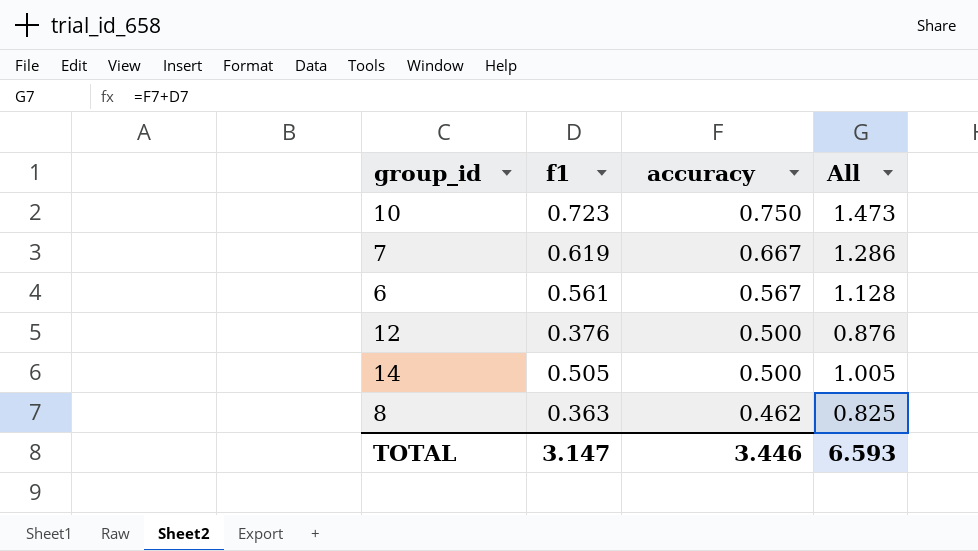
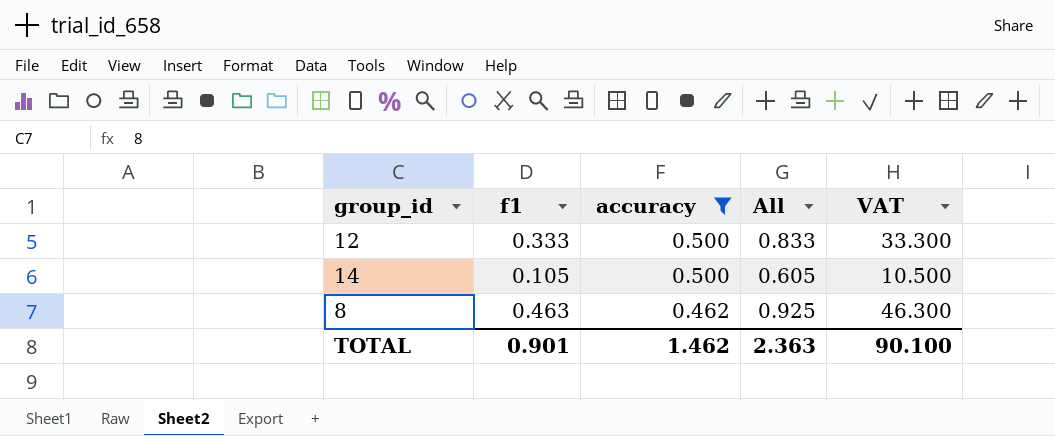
filter: none -> accuracy <= 0.500
column VAT | formula: none -> [f1] * 100
12 | f1: 0.376 -> 0.333
12 | All: 0.876 -> 0.833
14 | f1: 0.505 -> 0.105
14 | All: 1.005 -> 0.605
8 | f1: 0.363 -> 0.463
8 | All: 0.825 -> 0.925
TOTAL | f1: 3.147 -> 0.901
TOTAL | accuracy: 3.446 -> 1.462
TOTAL | All: 6.593 -> 2.363

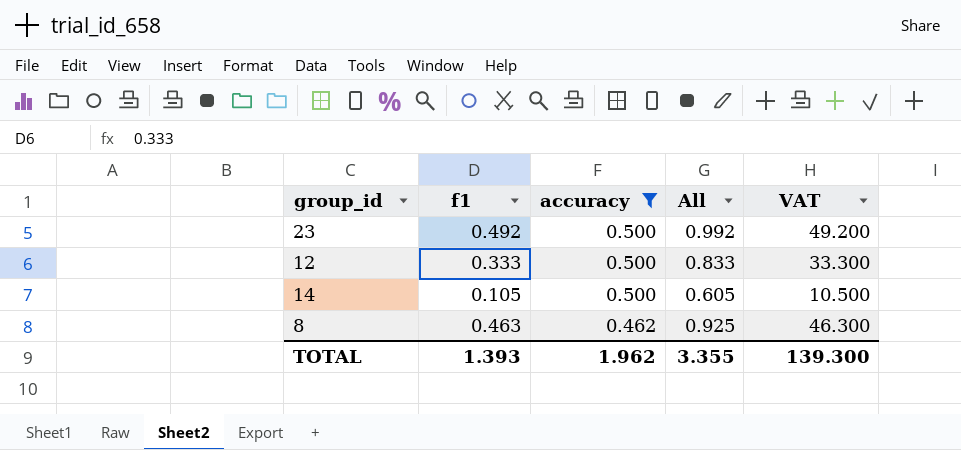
row 23: none -> 0.492 | 0.500 | 0.992 | 49.200
TOTAL | f1: 0.901 -> 1.393
TOTAL | accuracy: 1.462 -> 1.962
TOTAL | All: 2.363 -> 3.355
TOTAL | VAT: 90.100 -> 139.300

